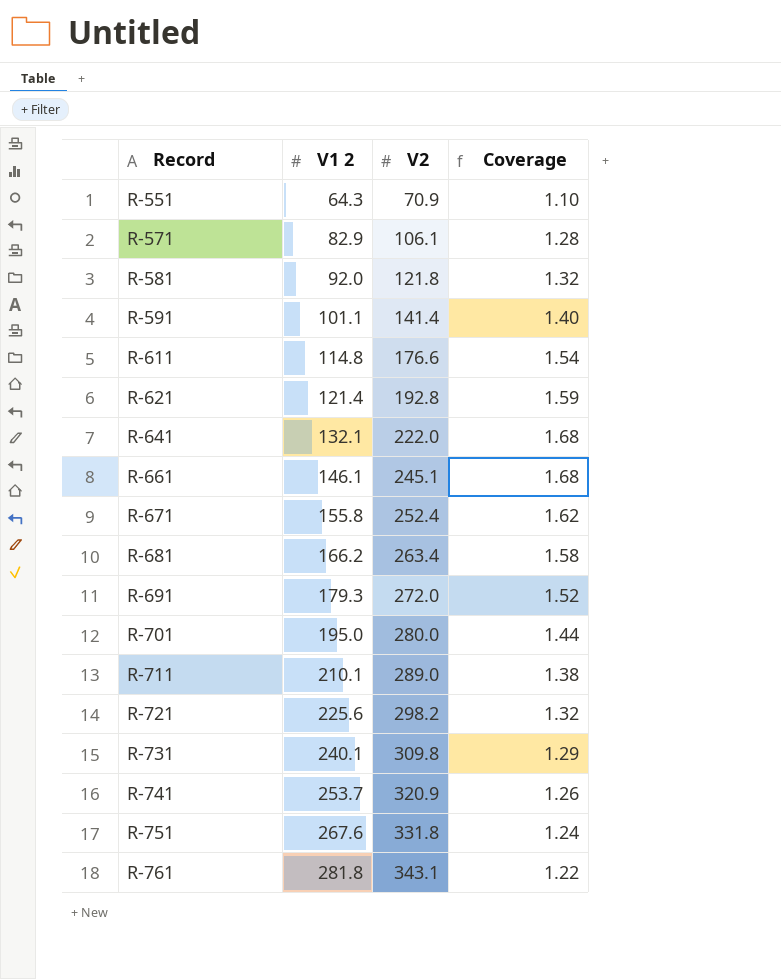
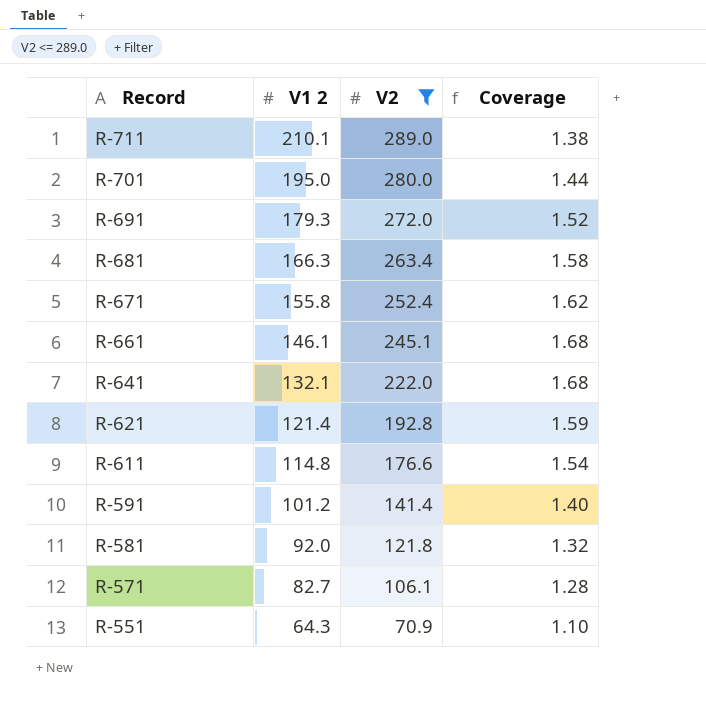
filter: none -> V2 <= 289.0
row order: Record ascending -> Record descending
R-681 | V1 2: 166.2 -> 166.3
R-591 | V1 2: 101.1 -> 101.2
R-571 | V1 2: 82.9 -> 82.7

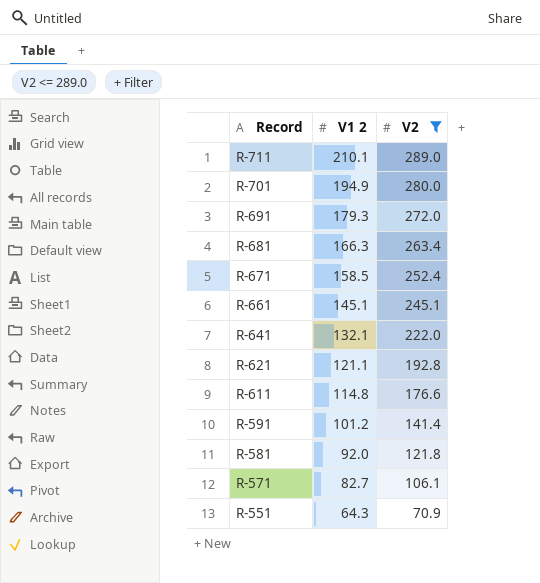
column Coverage | formula: [V2] / [V1 2] -> none
R-701 | V1 2: 195.0 -> 194.9
R-671 | V1 2: 155.8 -> 158.5
R-661 | V1 2: 146.1 -> 145.1
R-621 | V1 2: 121.4 -> 121.1

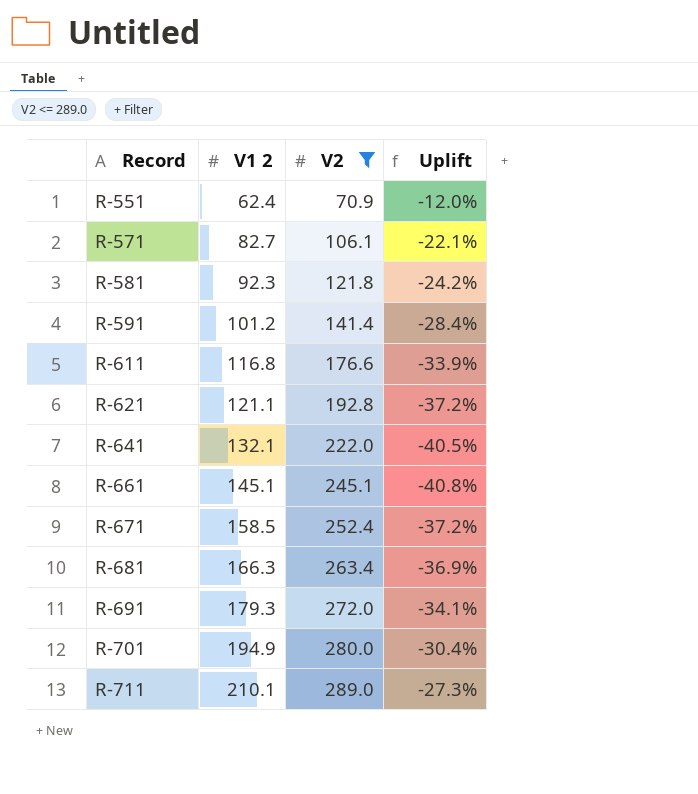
row order: Record descending -> Record ascending
column Uplift | formula: none -> ([V1 2] - [V2]) / [V2]
R-551 | V1 2: 64.3 -> 62.4
R-581 | V1 2: 92.0 -> 92.3
R-611 | V1 2: 114.8 -> 116.8

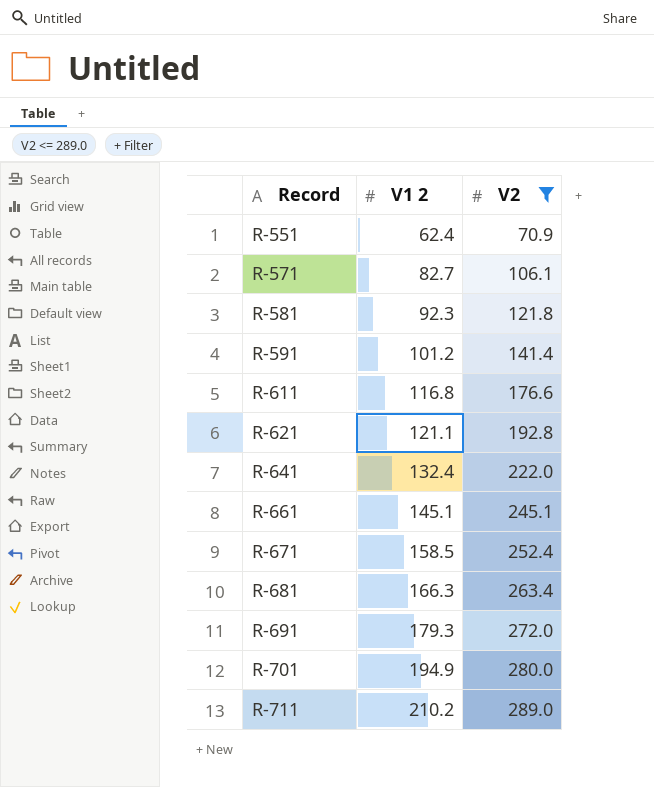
column Uplift | formula: ([V1 2] - [V2]) / [V2] -> none
R-641 | V1 2: 132.1 -> 132.4
R-711 | V1 2: 210.1 -> 210.2

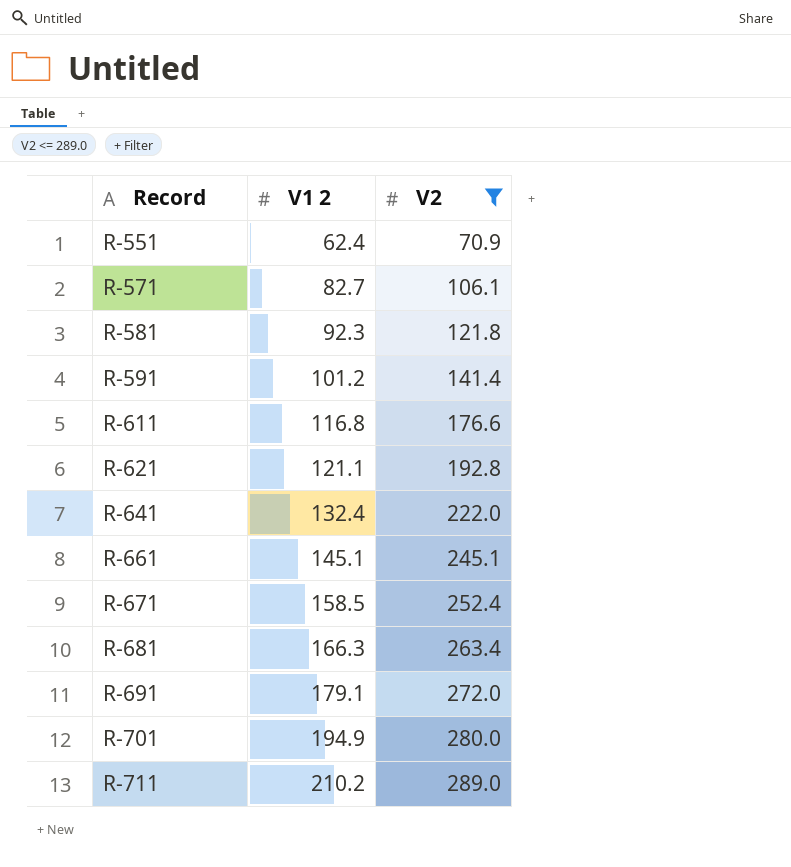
R-691 | V1 2: 179.3 -> 179.1

